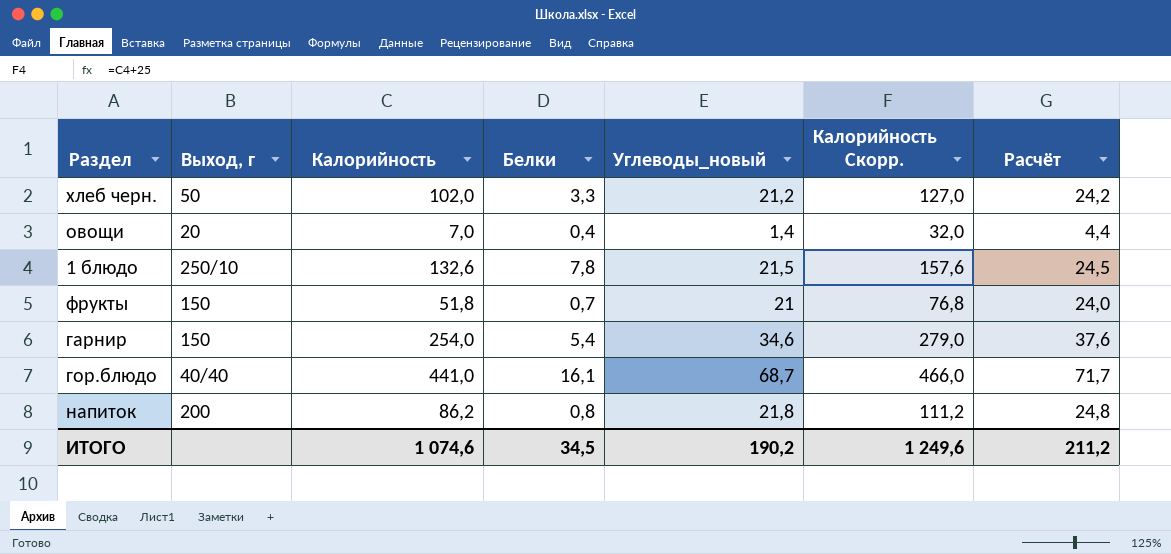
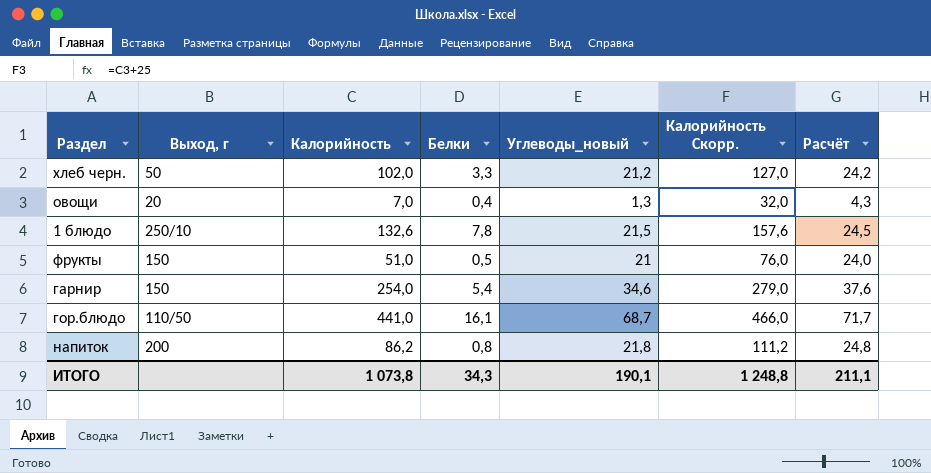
овощи | Углеводы_новый: 1,4 -> 1,3
овощи | Расчёт: 4,4 -> 4,3
фрукты | Калорийность: 51,8 -> 51,0
фрукты | Белки: 0,7 -> 0,5
фрукты | Калорийность Скорр.: 76,8 -> 76,0
гор.блюдо | Выход, г: 40/40 -> 110/50
ИТОГО | Калорийность: 1 074,6 -> 1 073,8
ИТОГО | Белки: 34,5 -> 34,3
ИТОГО | Углеводы_новый: 190,2 -> 190,1
ИТОГО | Калорийность Скорр.: 1 249,6 -> 1 248,8
ИТОГО | Расчёт: 211,2 -> 211,1

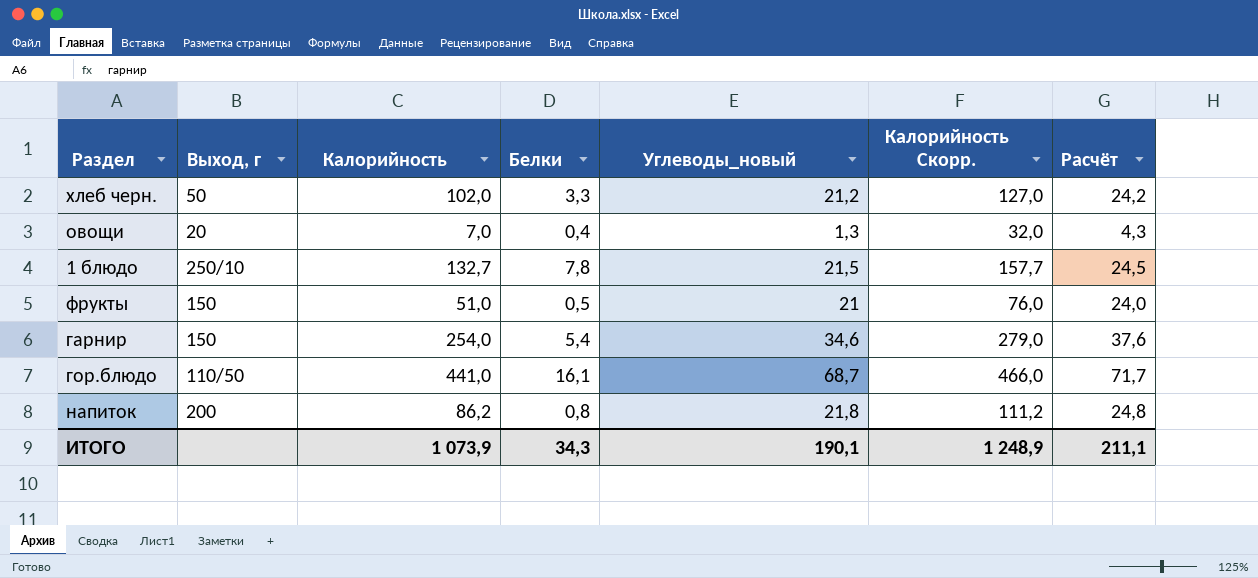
1 блюдо | Калорийность: 132,6 -> 132,7
1 блюдо | Калорийность Скорр.: 157,6 -> 157,7
ИТОГО | Калорийность: 1 073,8 -> 1 073,9
ИТОГО | Калорийность Скорр.: 1 248,8 -> 1 248,9

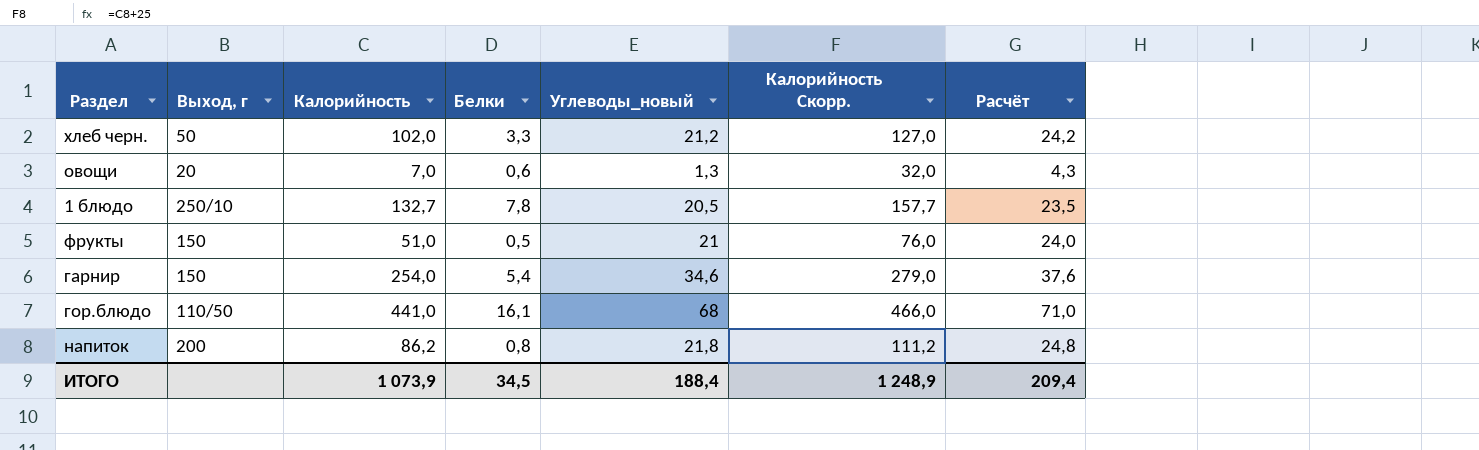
овощи | Белки: 0,4 -> 0,6
1 блюдо | Углеводы_новый: 21,5 -> 20,5
1 блюдо | Расчёт: 24,5 -> 23,5
гор.блюдо | Углеводы_новый: 68,7 -> 68
гор.блюдо | Расчёт: 71,7 -> 71,0
ИТОГО | Белки: 34,3 -> 34,5
ИТОГО | Углеводы_новый: 190,1 -> 188,4
ИТОГО | Расчёт: 211,1 -> 209,4

